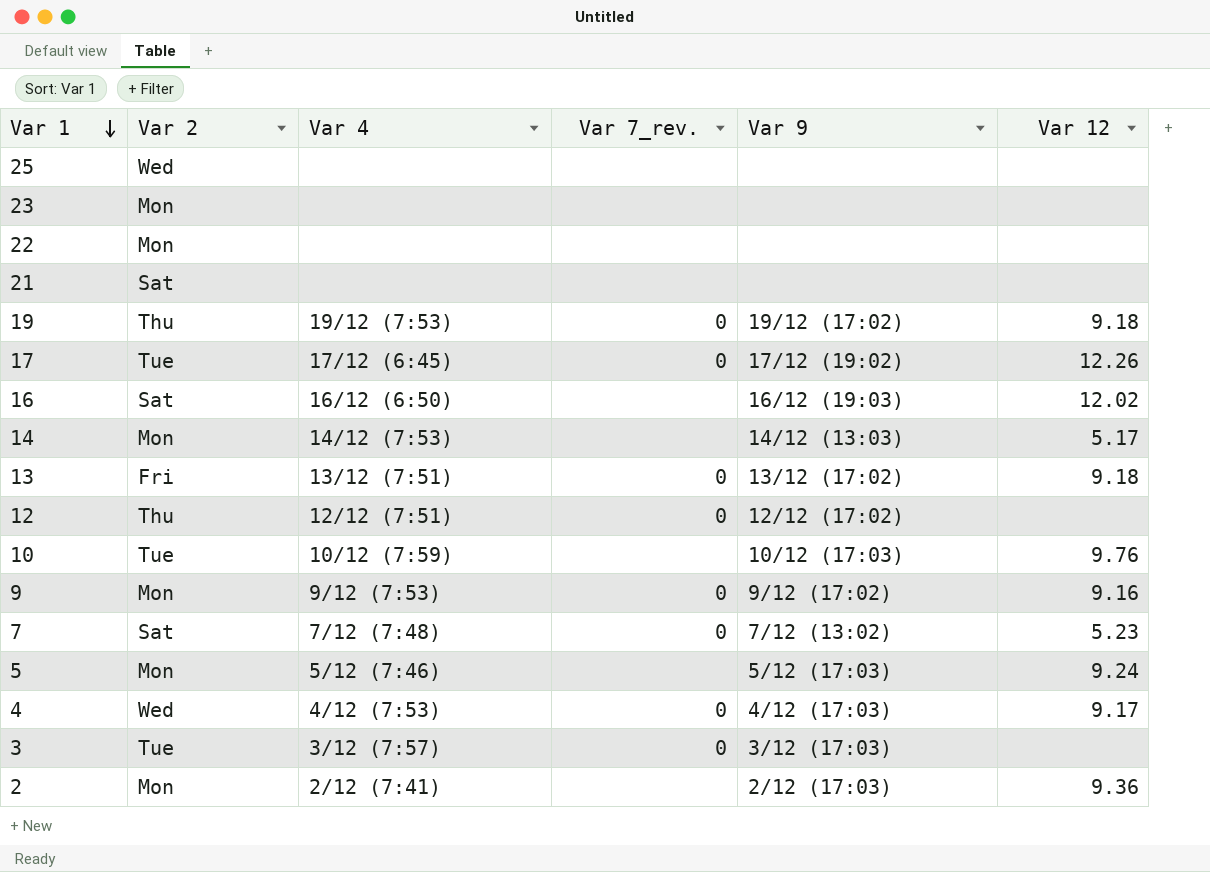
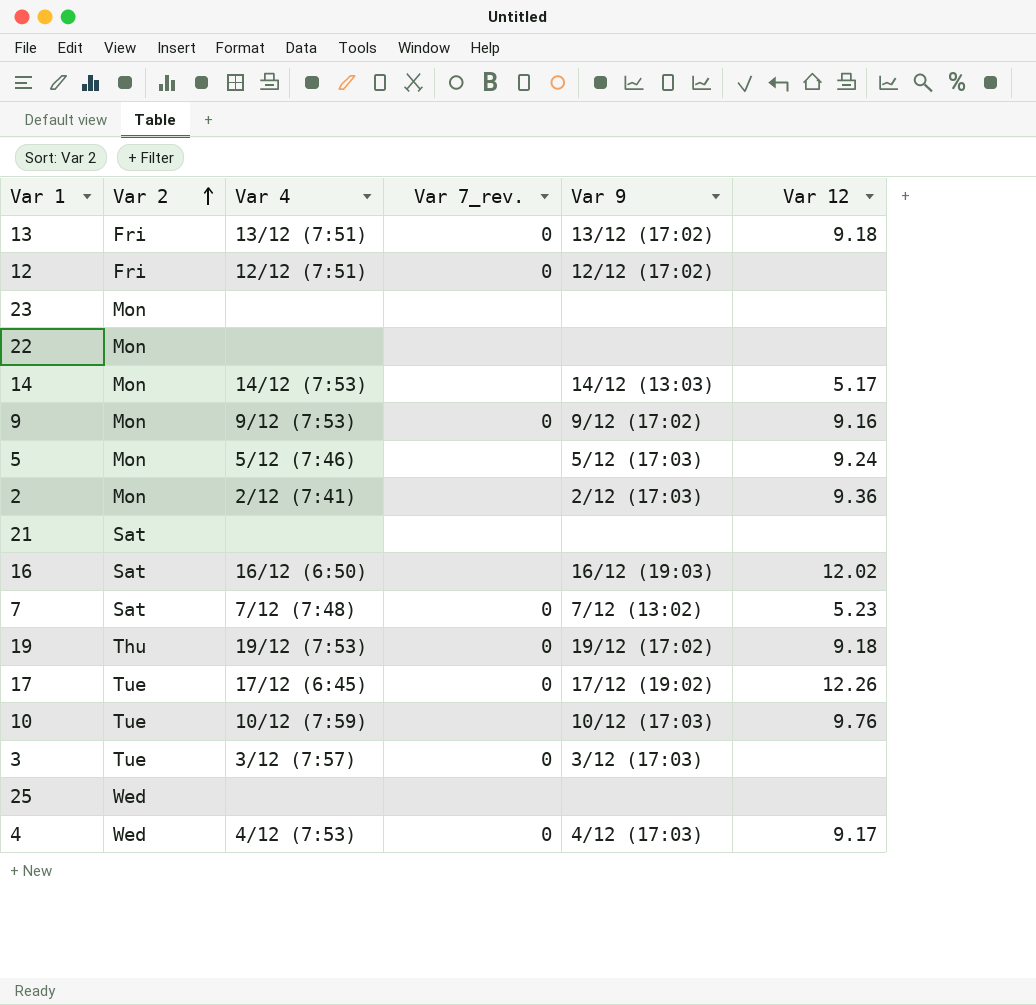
row order: Var 1 descending -> Var 2 ascending
12 | Var 2: Thu -> Fri

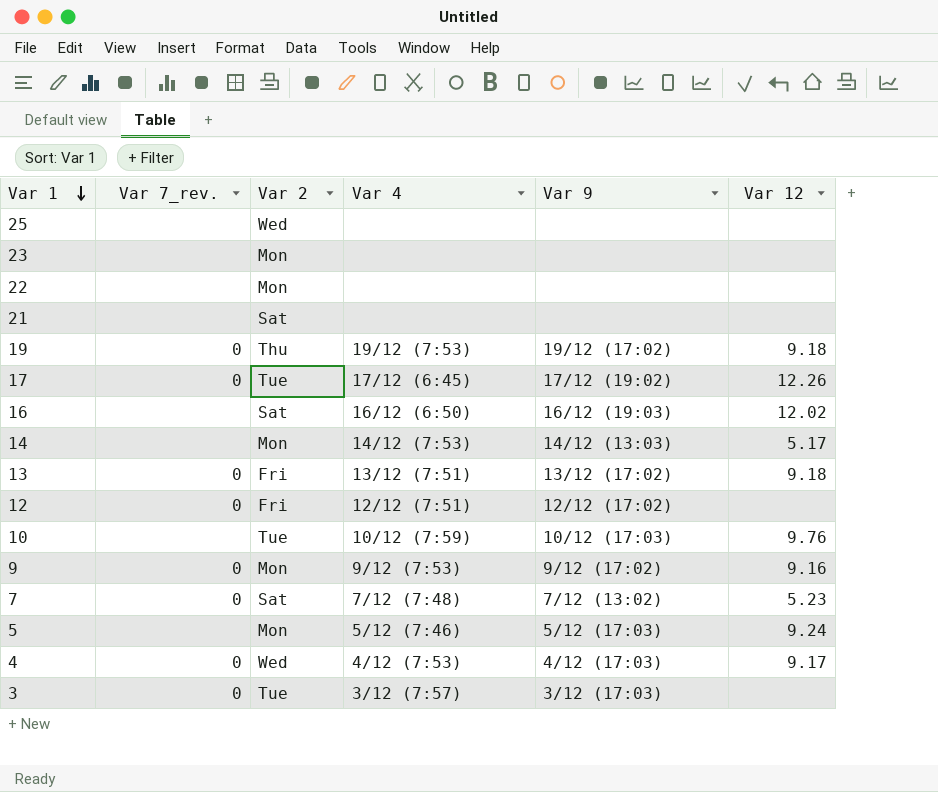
row order: Var 2 ascending -> Var 1 descending
column Var 7_rev. | position: 4 -> 2
row 2: Mon | 2/12 (7:41) | none | 2/12 (17:03) | 9.36 -> none

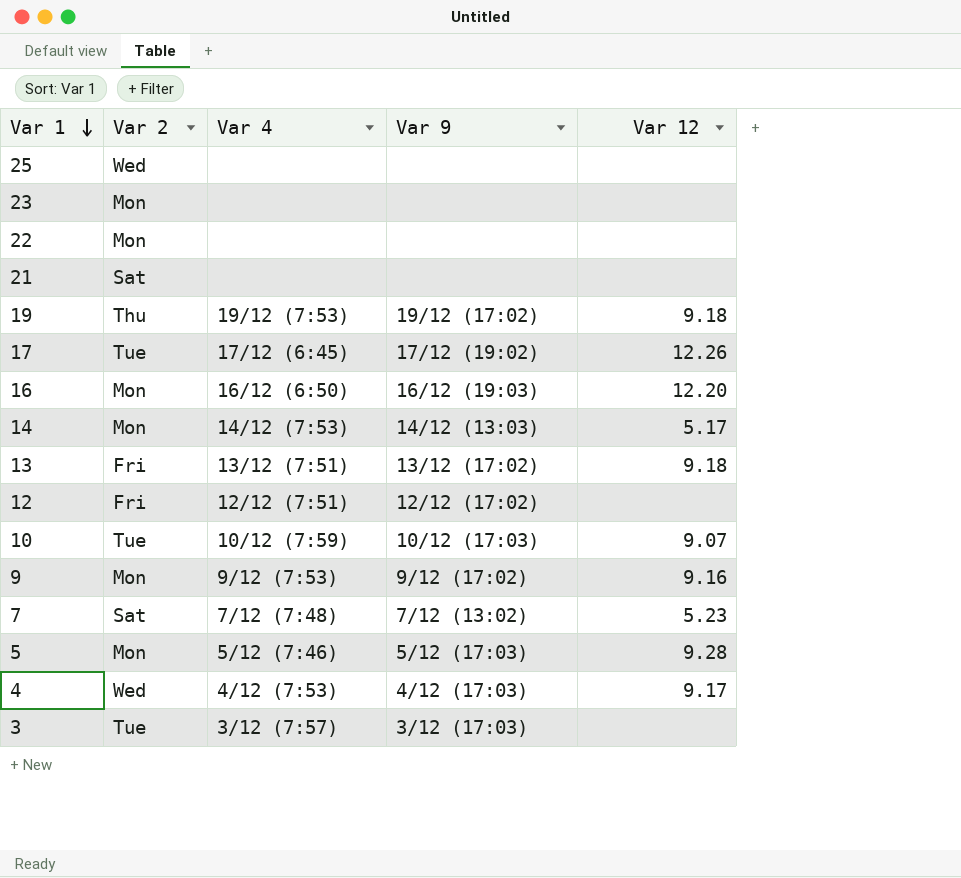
column Var 7_rev. | position: 2 -> none
16 | Var 2: Sat -> Mon
16 | Var 12: 12.02 -> 12.20
10 | Var 12: 9.76 -> 9.07
5 | Var 12: 9.24 -> 9.28

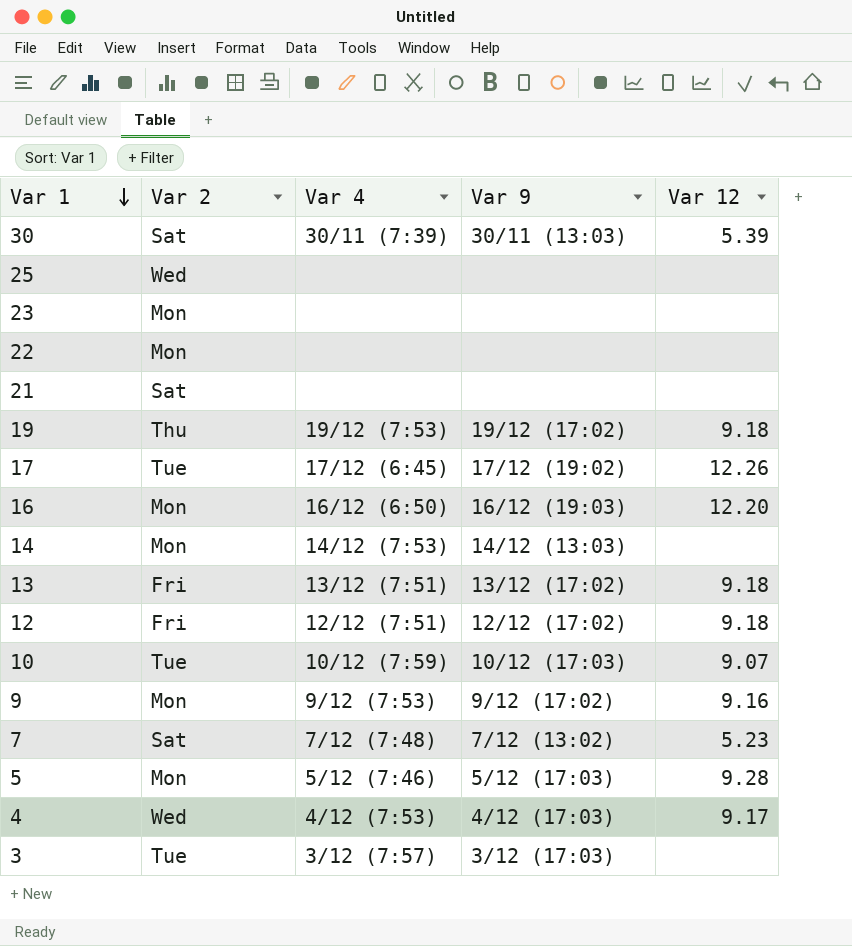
row 30: none -> Sat | 30/11 (7:39) | 30/11 (13:03) | 5.39
14 | Var 12: 5.17 -> none
12 | Var 12: none -> 9.18

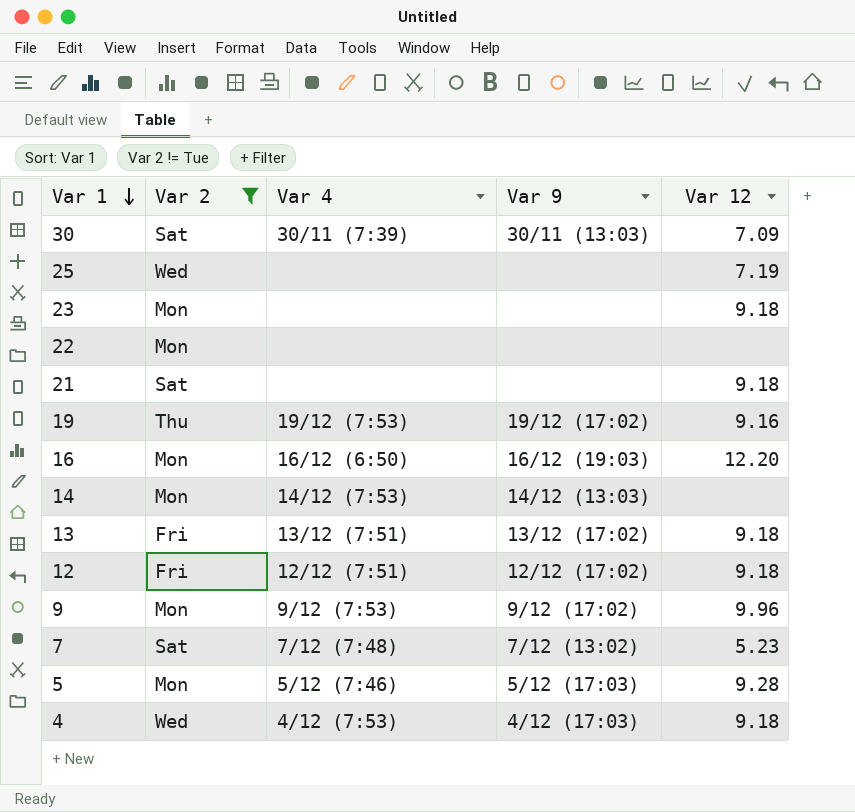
filter: none -> Var 2 != Tue
30 | Var 12: 5.39 -> 7.09
25 | Var 12: none -> 7.19
23 | Var 12: none -> 9.18
21 | Var 12: none -> 9.18
19 | Var 12: 9.18 -> 9.16
9 | Var 12: 9.16 -> 9.96
4 | Var 12: 9.17 -> 9.18

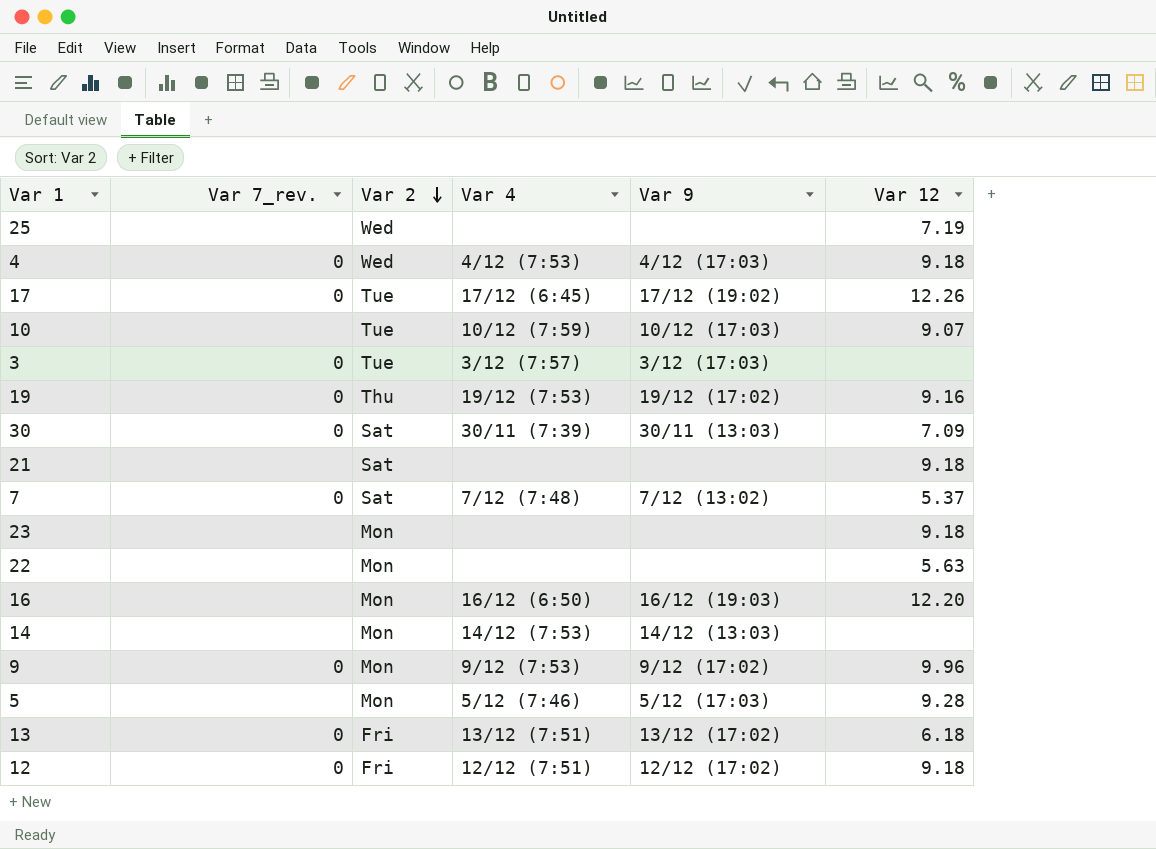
filter: Var 2 != Tue -> none
row order: Var 1 descending -> Var 2 descending
column Var 7_rev. | position: none -> 2
7 | Var 12: 5.23 -> 5.37
22 | Var 12: none -> 5.63
13 | Var 12: 9.18 -> 6.18

